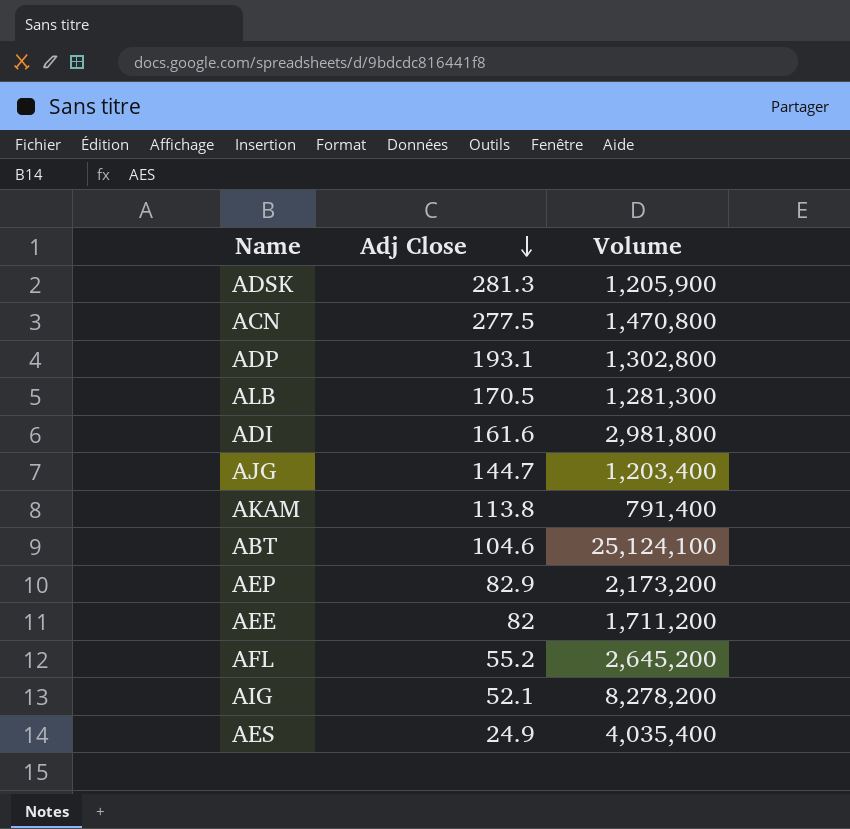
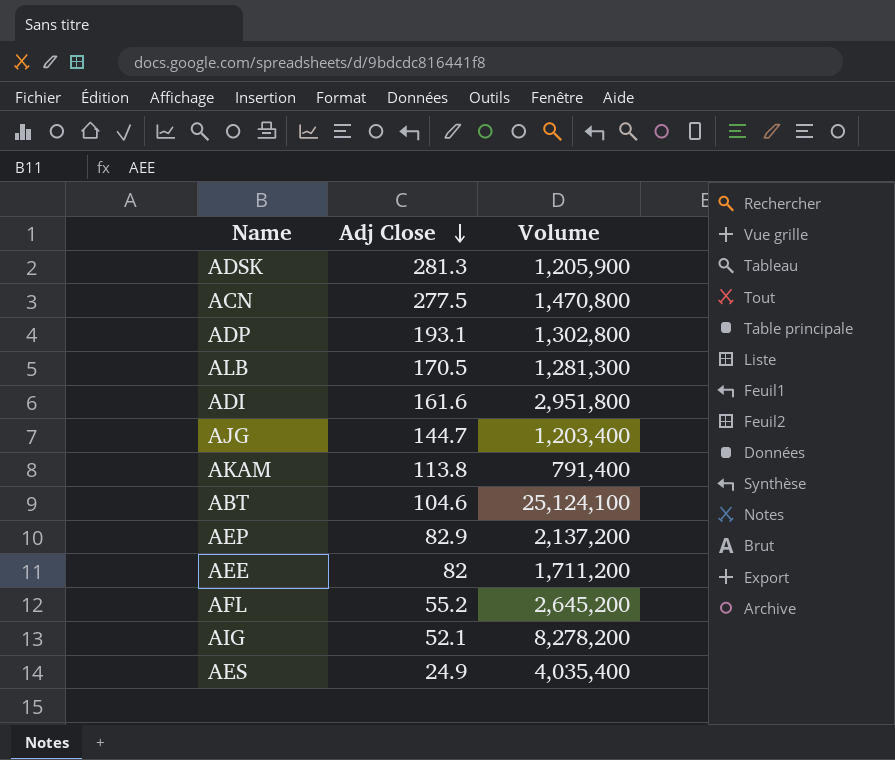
ADI | Volume: 2,981,800 -> 2,951,800
AEP | Volume: 2,173,200 -> 2,137,200

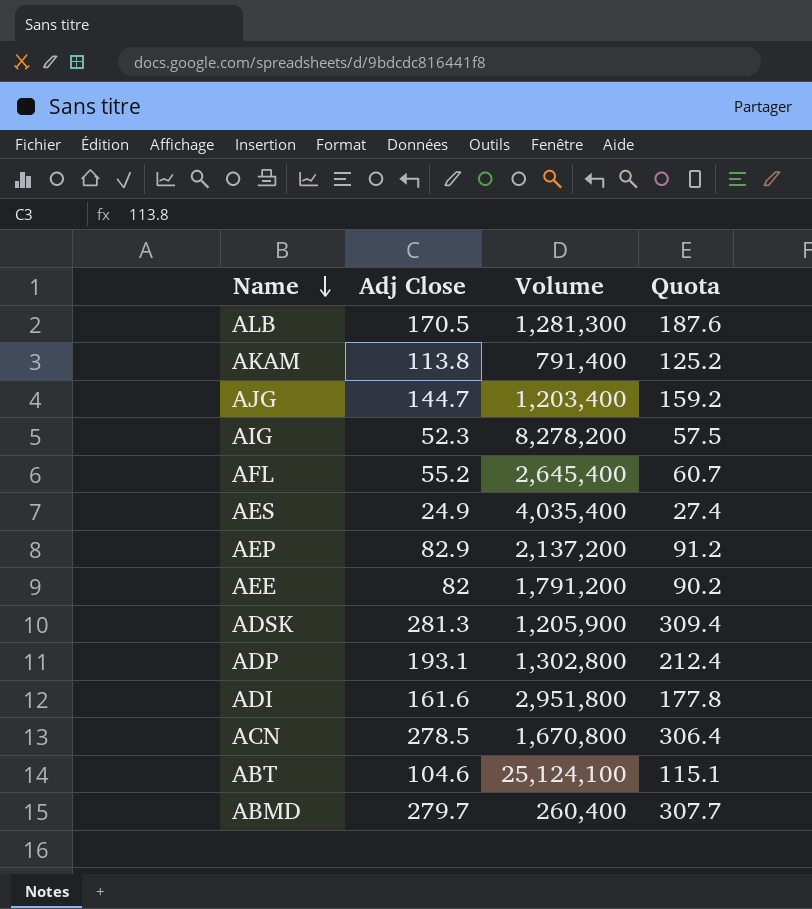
row order: Adj Close descending -> Name descending
column Quota | formula: none -> [Adj Close] * 1.1
AIG | Adj Close: 52.1 -> 52.3
AFL | Volume: 2,645,200 -> 2,645,400
AEE | Volume: 1,711,200 -> 1,791,200
ACN | Adj Close: 277.5 -> 278.5
ACN | Volume: 1,470,800 -> 1,670,800
row ABMD: none -> 279.7 | 260,400 | 307.7

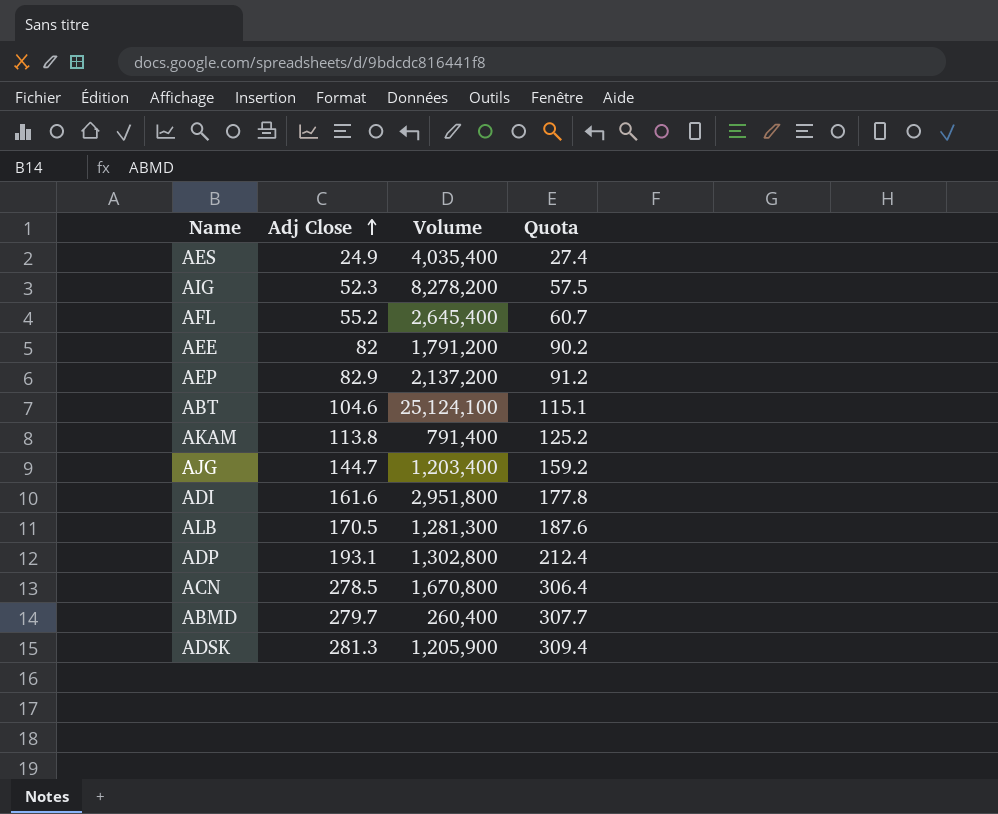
row order: Name descending -> Adj Close ascending

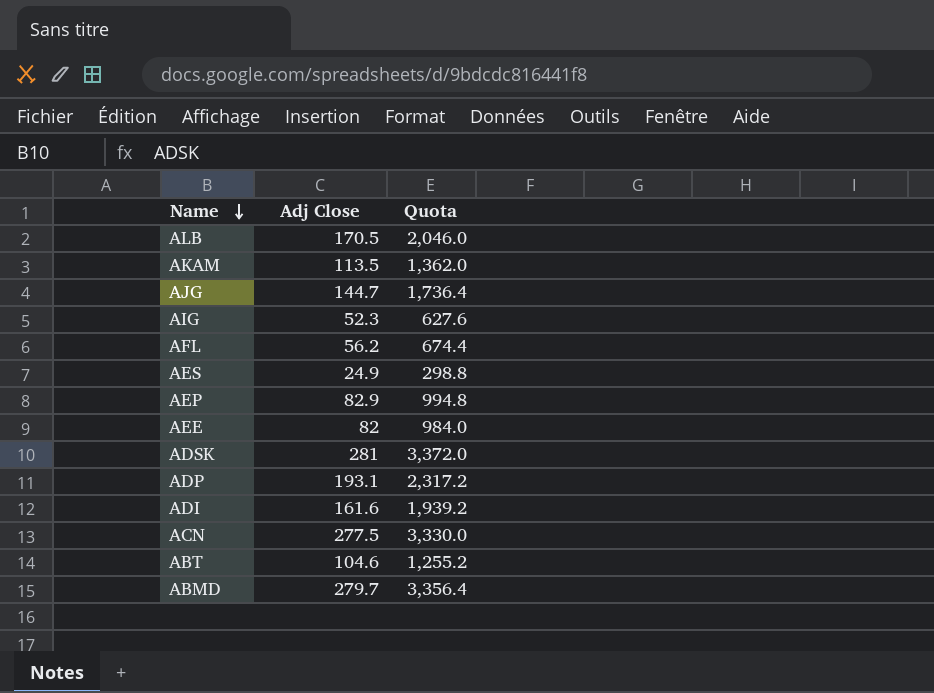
row order: Adj Close ascending -> Name descending
column Volume | position: 3 -> none
column Quota | formula: [Adj Close] * 1.1 -> [Adj Close] * 12
AKAM | Adj Close: 113.8 -> 113.5
AFL | Adj Close: 55.2 -> 56.2
ADSK | Adj Close: 281.3 -> 281
ACN | Adj Close: 278.5 -> 277.5

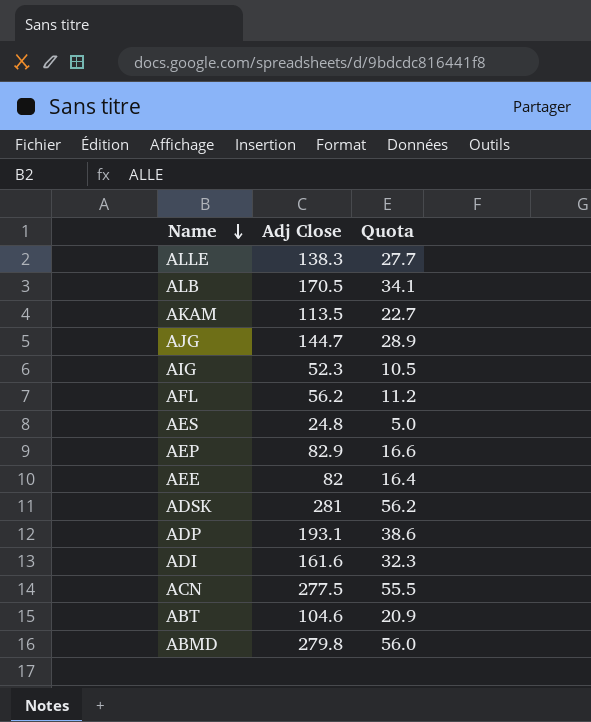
column Quota | formula: [Adj Close] * 12 -> [Adj Close] * 0.2
row ALLE: none -> 138.3 | 27.7
AES | Adj Close: 24.9 -> 24.8
ABMD | Adj Close: 279.7 -> 279.8

